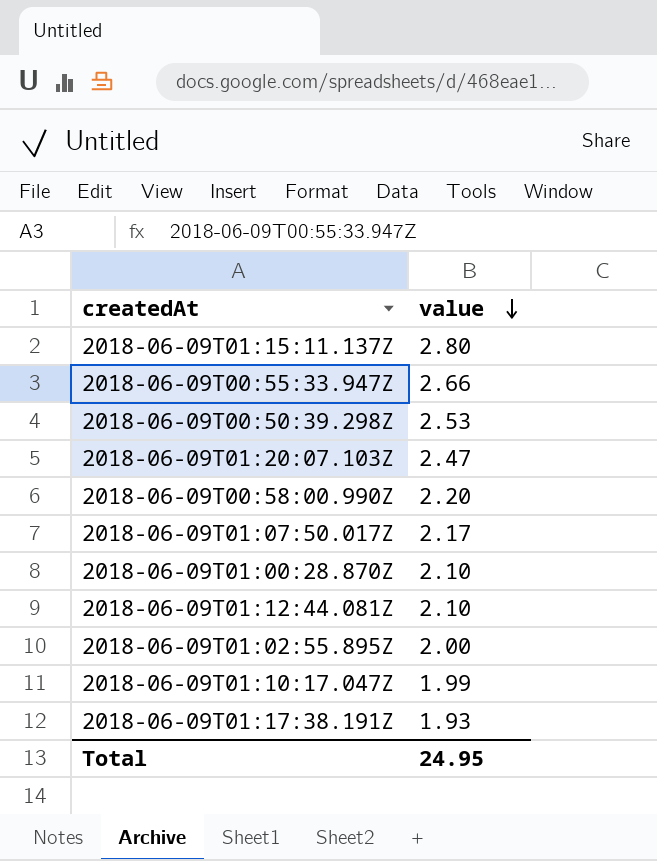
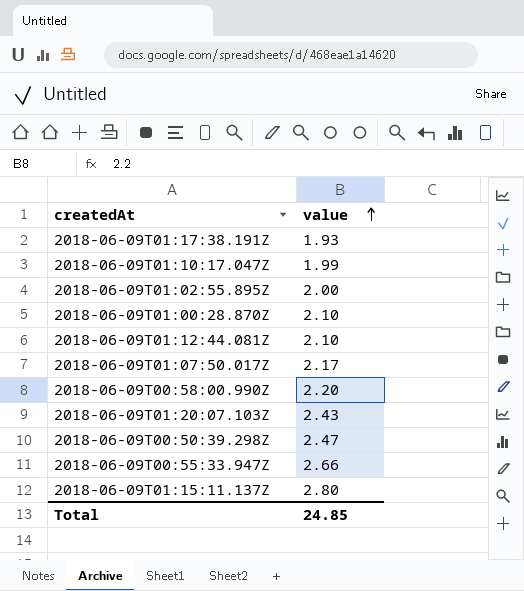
row order: value descending -> value ascending
2018-06-09T01:20:07.103Z | value: 2.47 -> 2.43
2018-06-09T00:50:39.298Z | value: 2.53 -> 2.47
Total | value: 24.95 -> 24.85

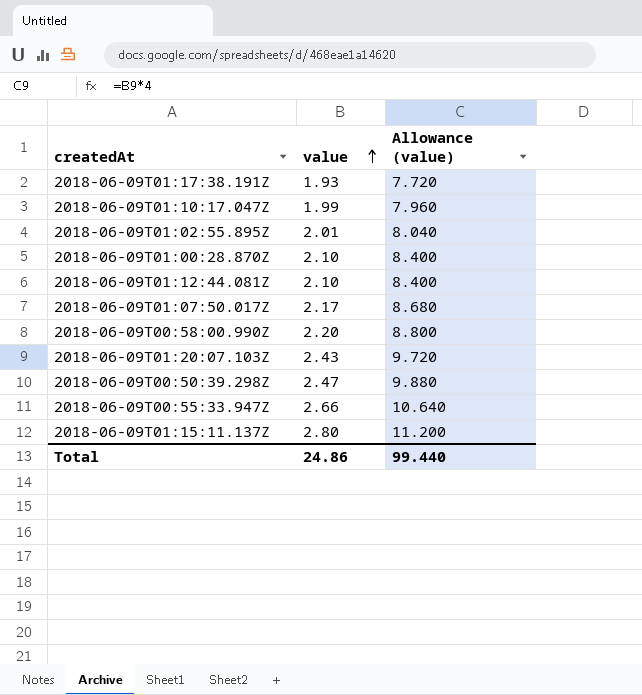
column Allowance (value) | formula: none -> [value] * 4
2018-06-09T01:02:55.895Z | value: 2.00 -> 2.01
Total | value: 24.85 -> 24.86

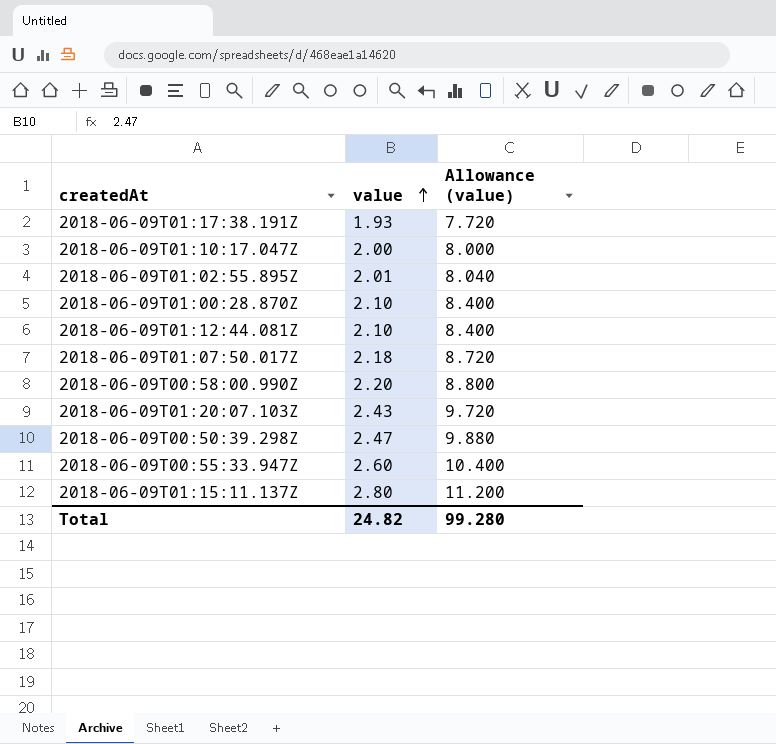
2018-06-09T01:10:17.047Z | value: 1.99 -> 2.00
2018-06-09T01:10:17.047Z | Allowance (value): 7.960 -> 8.000
2018-06-09T01:07:50.017Z | value: 2.17 -> 2.18
2018-06-09T01:07:50.017Z | Allowance (value): 8.680 -> 8.720
2018-06-09T00:55:33.947Z | value: 2.66 -> 2.60
2018-06-09T00:55:33.947Z | Allowance (value): 10.640 -> 10.400
Total | value: 24.86 -> 24.82
Total | Allowance (value): 99.440 -> 99.280

